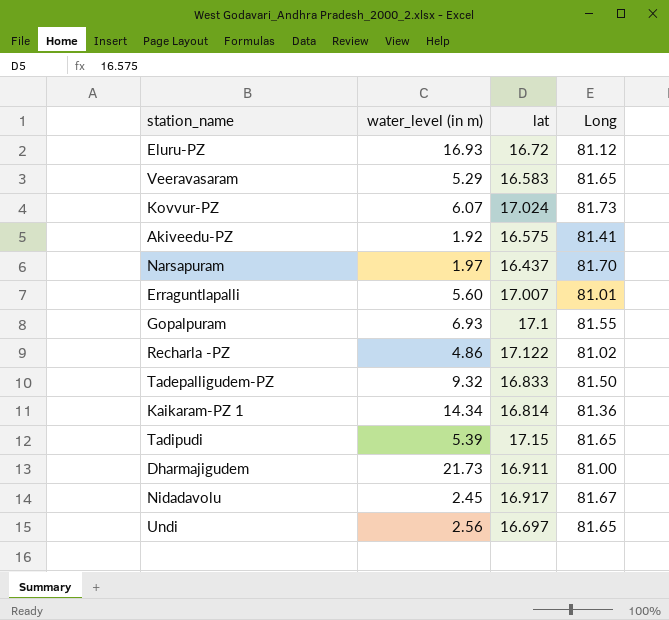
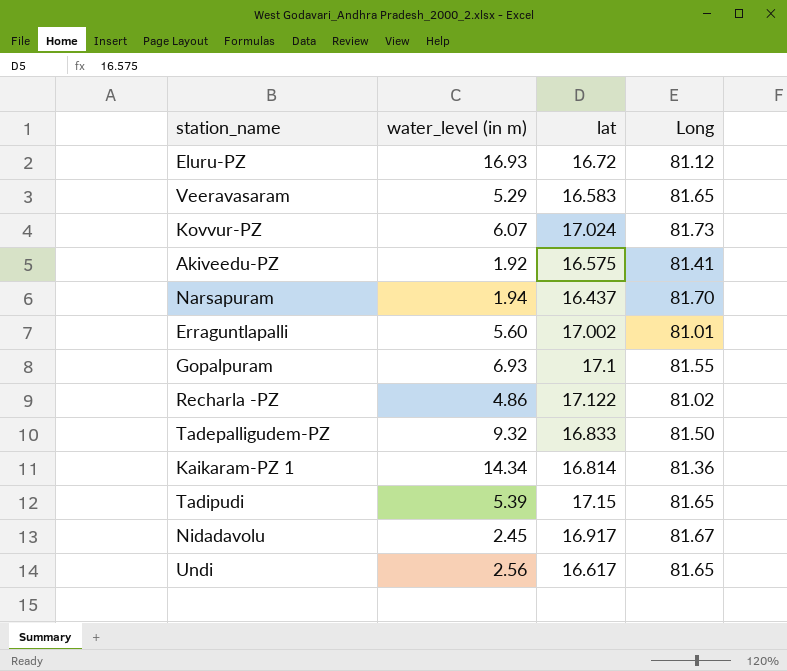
row Dharmajigudem: 21.73 | 16.911 | 81.00 -> none
Narsapuram | water_level (in m): 1.97 -> 1.94
Erraguntlapalli | lat: 17.007 -> 17.002
Undi | lat: 16.697 -> 16.617

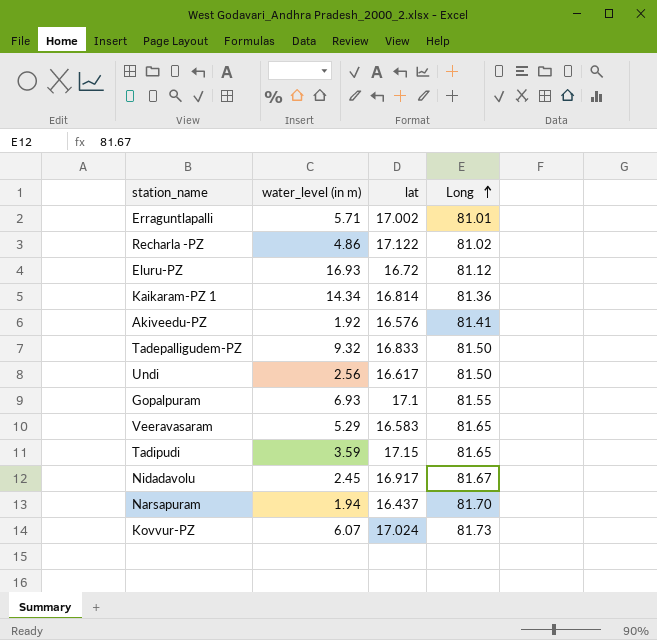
row order: none -> Long ascending
Erraguntlapalli | water_level (in m): 5.60 -> 5.71
Akiveedu-PZ | lat: 16.575 -> 16.576
Undi | Long: 81.65 -> 81.50
Tadipudi | water_level (in m): 5.39 -> 3.59

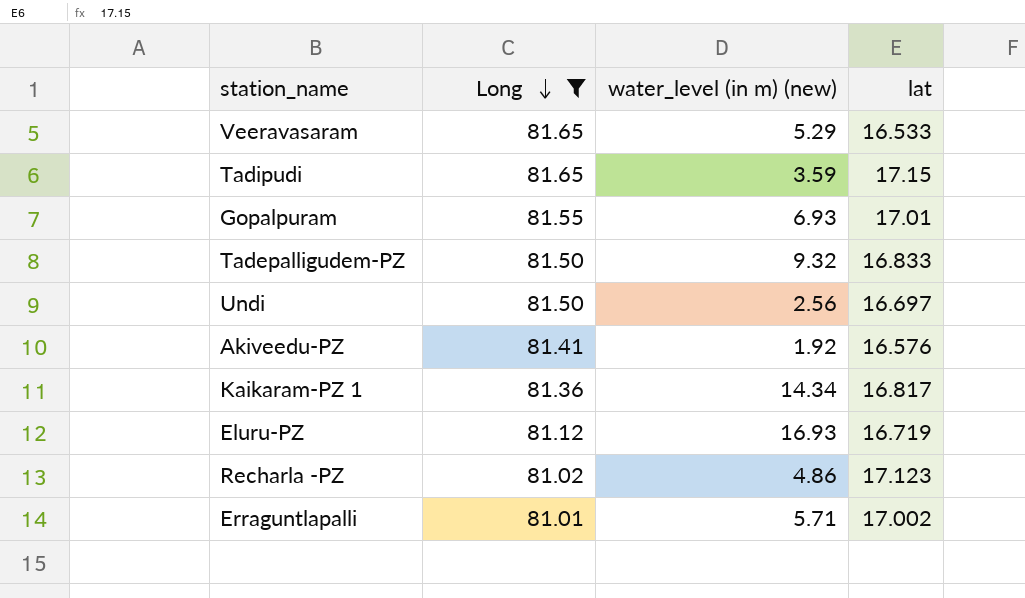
filter: none -> Long <= 81.65
row order: Long ascending -> Long descending
column Long | position: 4 -> 2
column name: water_level (in m) -> water_level (in m) (new)
Veeravasaram | lat: 16.583 -> 16.533
Gopalpuram | lat: 17.1 -> 17.01
Undi | lat: 16.617 -> 16.697
Kaikaram-PZ 1 | lat: 16.814 -> 16.817
Eluru-PZ | lat: 16.72 -> 16.719
Recharla -PZ | lat: 17.122 -> 17.123

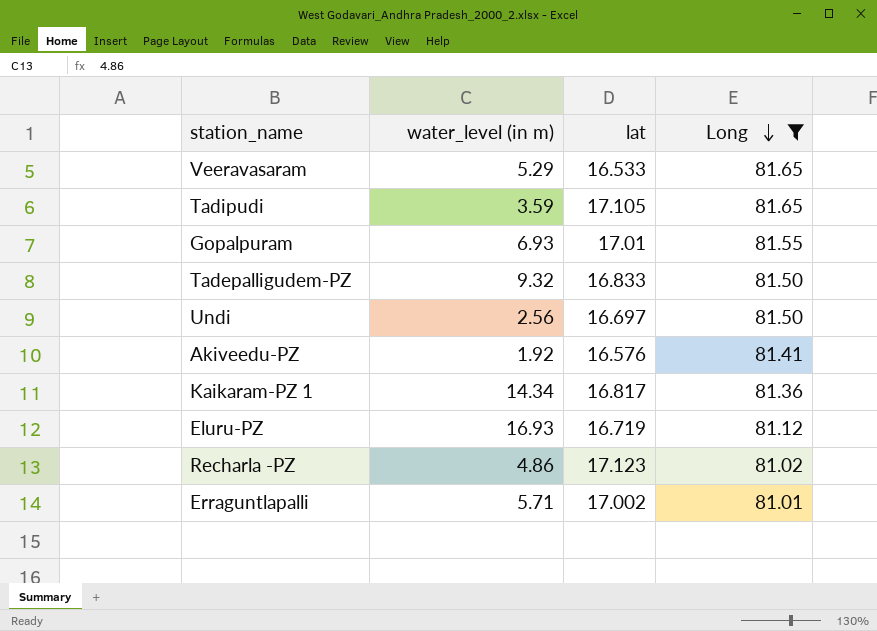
column name: water_level (in m) (new) -> water_level (in m)
column Long | position: 2 -> 4
Tadipudi | lat: 17.15 -> 17.105

